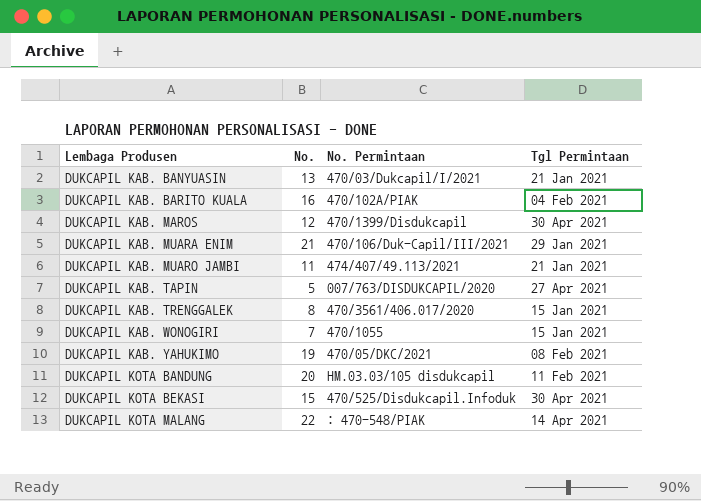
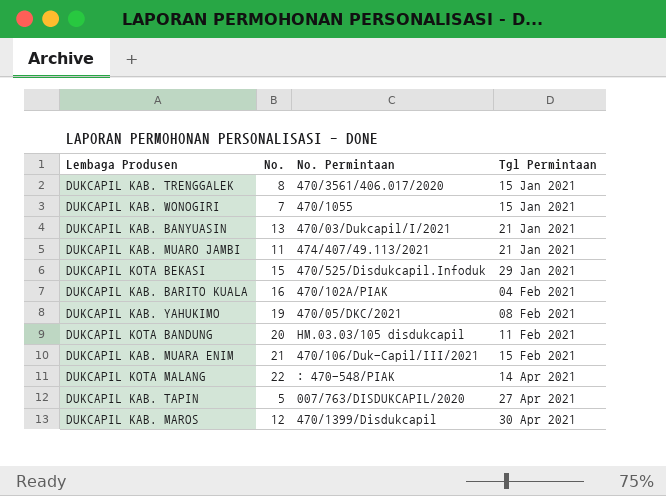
row order: Lembaga Produsen ascending -> Tgl Permintaan ascending
DUKCAPIL KOTA BEKASI | Tgl Permintaan: 30 Apr 2021 -> 29 Jan 2021
DUKCAPIL KAB. MUARA ENIM | Tgl Permintaan: 29 Jan 2021 -> 15 Feb 2021

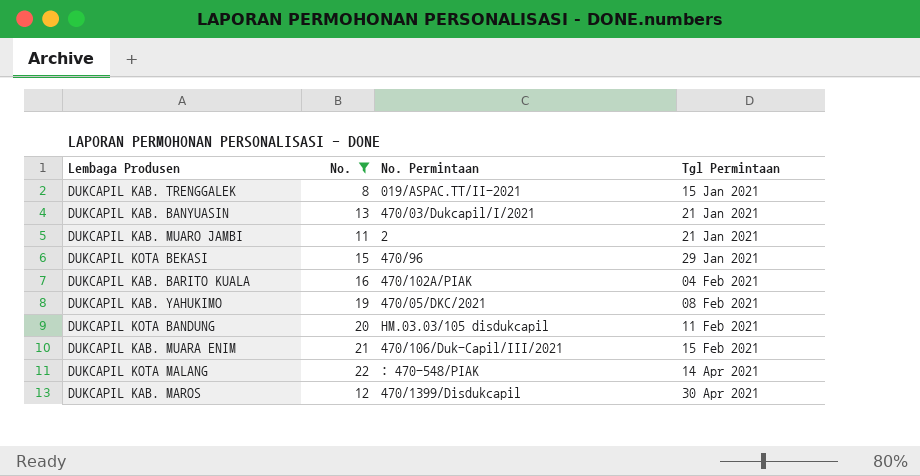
filter: none -> No. >= 8
DUKCAPIL KAB. TRENGGALEK | No. Permintaan: 470/3561/406.017/2020 -> 019/ASPAC.TT/II-2021
DUKCAPIL KAB. MUARO JAMBI | No. Permintaan: 474/407/49.113/2021 -> 2
DUKCAPIL KOTA BEKASI | No. Permintaan: 470/525/Disdukcapil.Infoduk -> 470/96

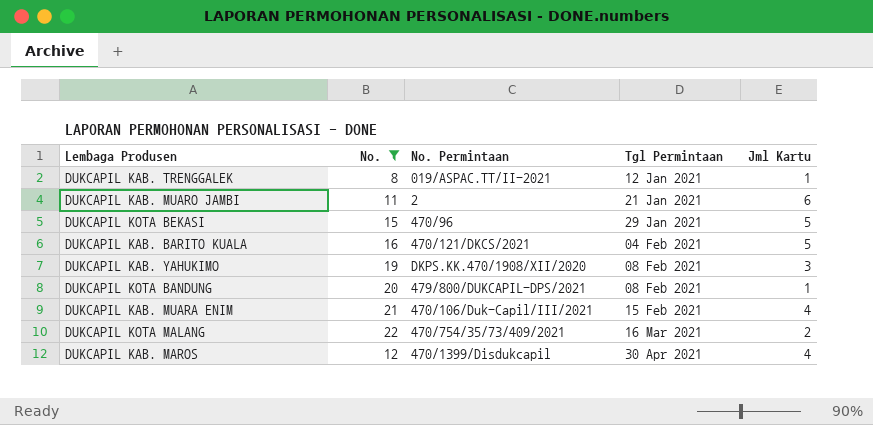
column Jml Kartu | position: none -> 5
row DUKCAPIL KAB. BANYUASIN: 13 | 470/03/Dukcapil/I/2021 | 21 Jan 2021 -> none
DUKCAPIL KAB. TRENGGALEK | Tgl Permintaan: 15 Jan 2021 -> 12 Jan 2021
DUKCAPIL KAB. BARITO KUALA | No. Permintaan: 470/102A/PIAK -> 470/121/DKCS/2021
DUKCAPIL KAB. YAHUKIMO | No. Permintaan: 470/05/DKC/2021 -> DKPS.KK.470/1908/XII/2020
DUKCAPIL KOTA BANDUNG | No. Permintaan: HM.03.03/105 disdukcapil -> 479/800/DUKCAPIL-DPS/2021
DUKCAPIL KOTA BANDUNG | Tgl Permintaan: 11 Feb 2021 -> 08 Feb 2021
DUKCAPIL KOTA MALANG | No. Permintaan: : 470-548/PIAK -> 470/754/35/73/409/2021
DUKCAPIL KOTA MALANG | Tgl Permintaan: 14 Apr 2021 -> 16 Mar 2021

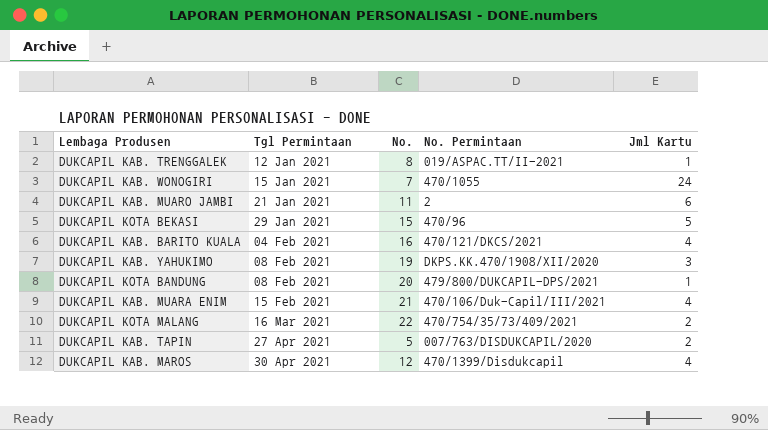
filter: No. >= 8 -> none
column Tgl Permintaan | position: 4 -> 2
DUKCAPIL KAB. BARITO KUALA | Jml Kartu: 5 -> 4

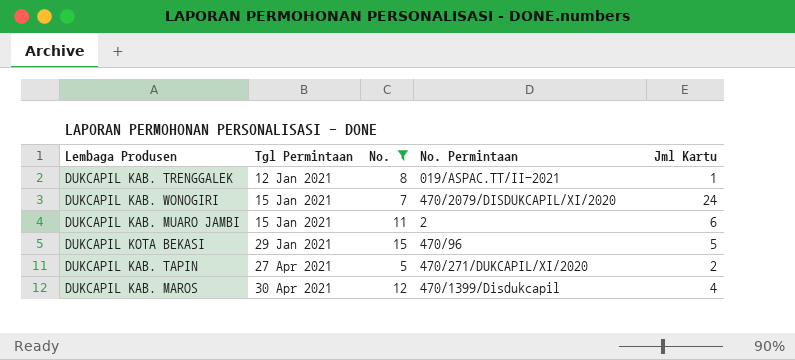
filter: none -> No. <= 15
DUKCAPIL KAB. WONOGIRI | No. Permintaan: 470/1055 -> 470/2079/DISDUKCAPIL/XI/2020
DUKCAPIL KAB. MUARO JAMBI | Tgl Permintaan: 21 Jan 2021 -> 15 Jan 2021
DUKCAPIL KAB. TAPIN | No. Permintaan: 007/763/DISDUKCAPIL/2020 -> 470/271/DUKCAPIL/XI/2020

